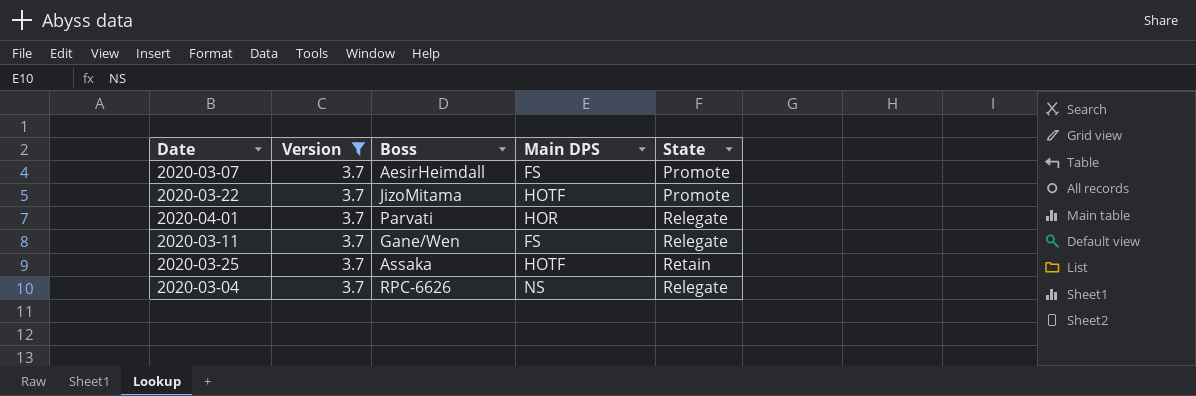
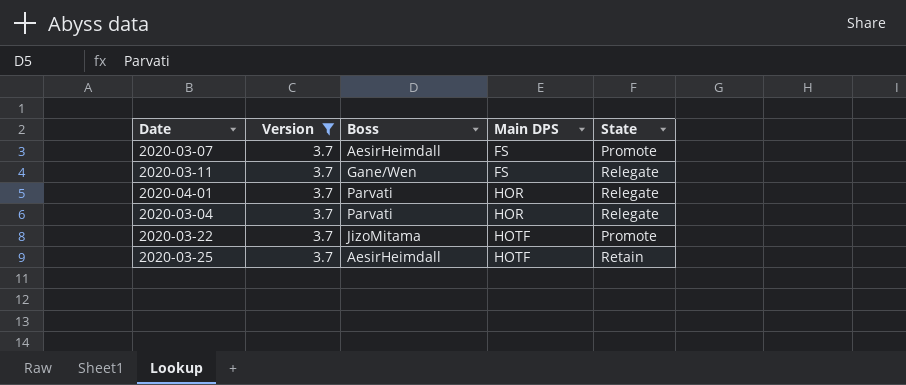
row order: none -> Main DPS ascending
2020-03-04 | Boss: RPC-6626 -> Parvati
2020-03-04 | Main DPS: NS -> HOR
2020-03-25 | Boss: Assaka -> AesirHeimdall

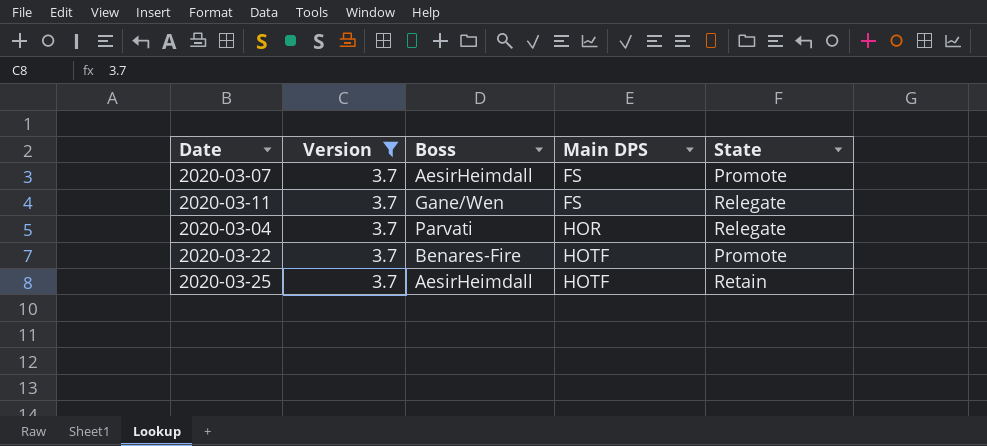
row 2020-04-01: 3.7 | Parvati | HOR | Relegate -> none
2020-03-22 | Boss: JizoMitama -> Benares-Fire

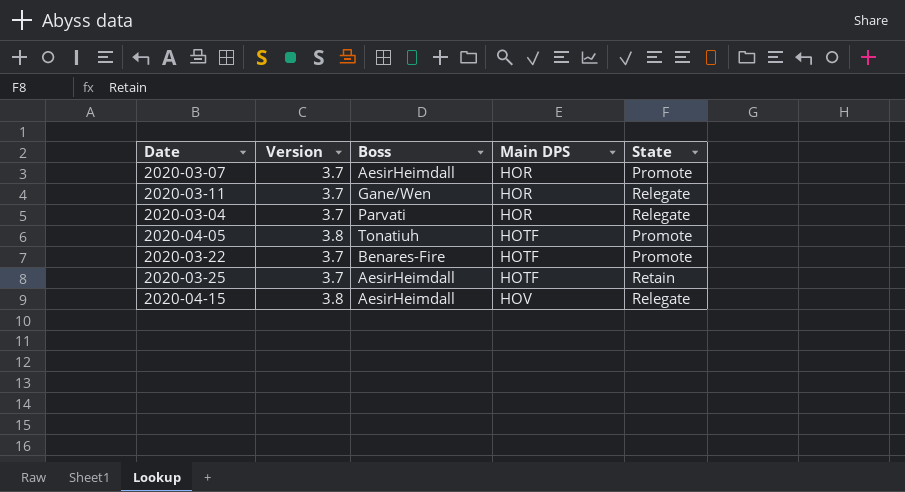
filter: Version = 3.7 -> none
2020-03-07 | Main DPS: FS -> HOR
2020-03-11 | Main DPS: FS -> HOR

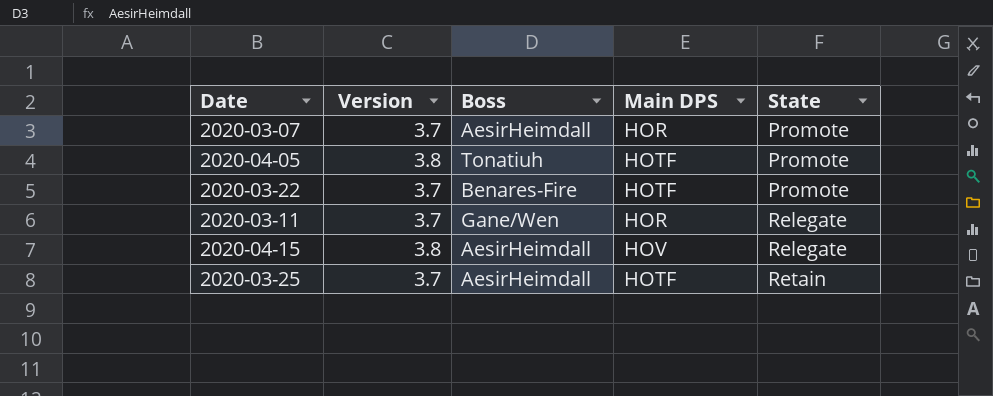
row order: Main DPS ascending -> State ascending
row 2020-03-04: 3.7 | Parvati | HOR | Relegate -> none

